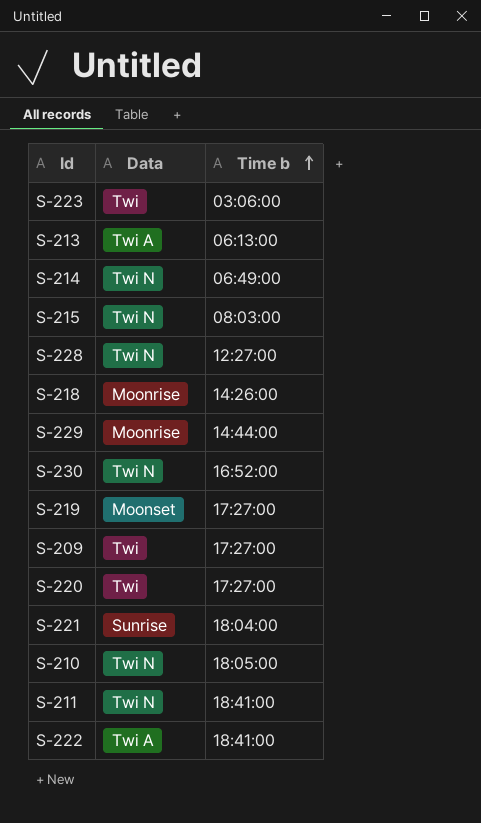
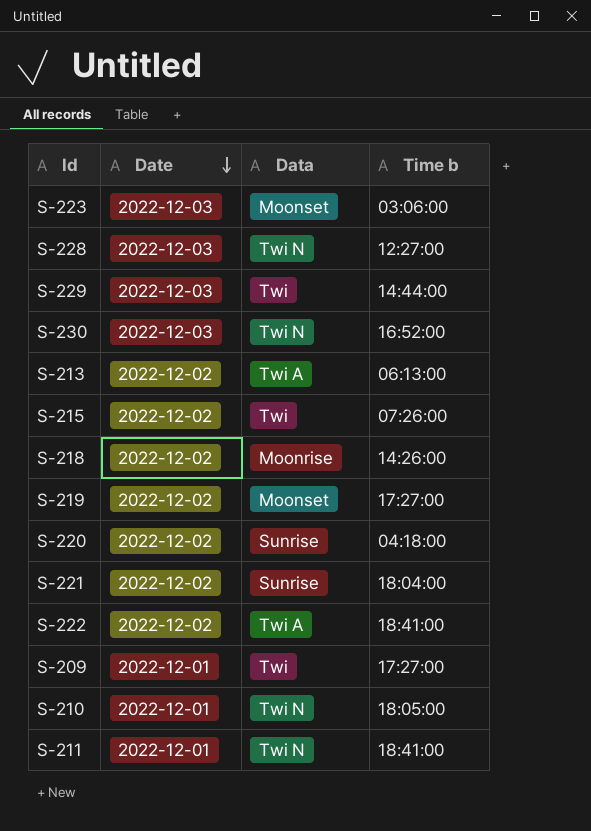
row order: Time b ascending -> Date descending
column Date | position: none -> 2
row S-214: Twi N | 06:49:00 -> none
S-223 | Data: Twi -> Moonset
S-229 | Data: Moonrise -> Twi
S-215 | Data: Twi N -> Twi
S-215 | Time b: 08:03:00 -> 07:26:00
S-220 | Data: Twi -> Sunrise
S-220 | Time b: 17:27:00 -> 04:18:00

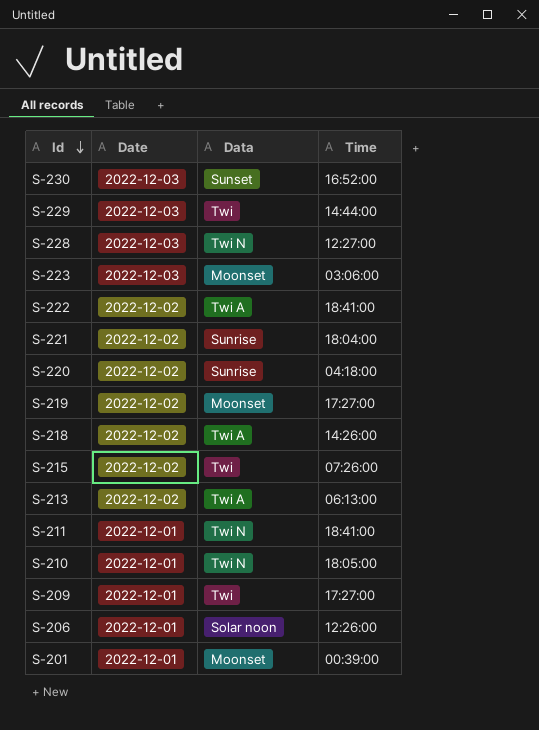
row order: Date descending -> Id descending
column name: Time b -> Time
S-230 | Data: Twi N -> Sunset
S-218 | Data: Moonrise -> Twi A
row S-206: none -> 2022-12-01 | Solar noon | 12:26:00
row S-201: none -> 2022-12-01 | Moonset | 00:39:00

